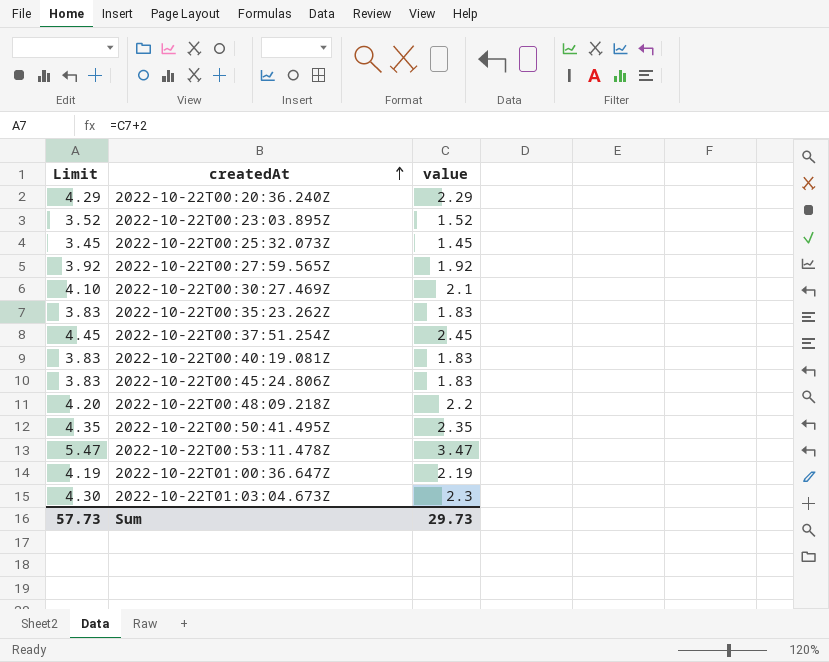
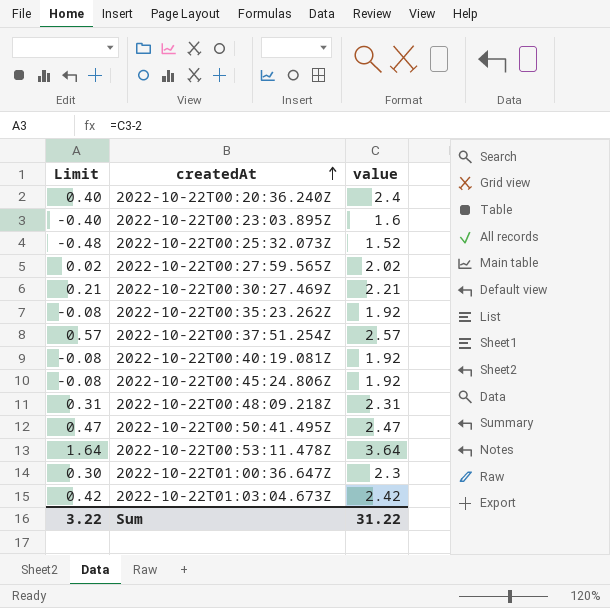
column Limit | formula: [value] + 2 -> [value] - 2
2022-10-22T00:20:36.240Z | value: 2.29 -> 2.4
2022-10-22T00:23:03.895Z | value: 1.52 -> 1.6
2022-10-22T00:25:32.073Z | value: 1.45 -> 1.52
2022-10-22T00:27:59.565Z | value: 1.92 -> 2.02
2022-10-22T00:30:27.469Z | value: 2.1 -> 2.21
2022-10-22T00:35:23.262Z | value: 1.83 -> 1.92
2022-10-22T00:37:51.254Z | value: 2.45 -> 2.57
2022-10-22T00:40:19.081Z | value: 1.83 -> 1.92
2022-10-22T00:45:24.806Z | value: 1.83 -> 1.92
2022-10-22T00:48:09.218Z | value: 2.2 -> 2.31
2022-10-22T00:50:41.495Z | value: 2.35 -> 2.47
2022-10-22T00:53:11.478Z | value: 3.47 -> 3.64
2022-10-22T01:00:36.647Z | value: 2.19 -> 2.3
2022-10-22T01:03:04.673Z | value: 2.3 -> 2.42
Sum | Limit: 57.73 -> 3.22
Sum | value: 29.73 -> 31.22

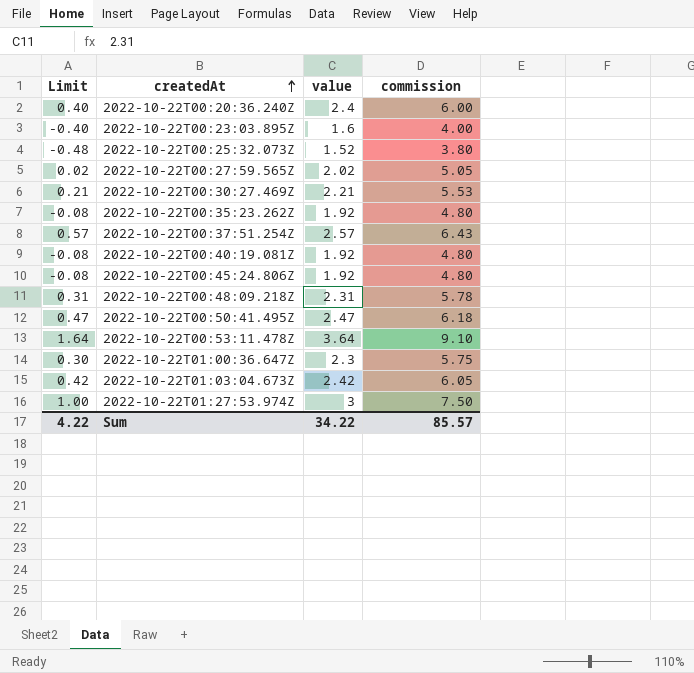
column commission | formula: none -> [value] * 2.5
row 2022-10-22T01:27:53.974Z: none -> 1.00 | 3 | 7.50
Sum | Limit: 3.22 -> 4.22
Sum | value: 31.22 -> 34.22

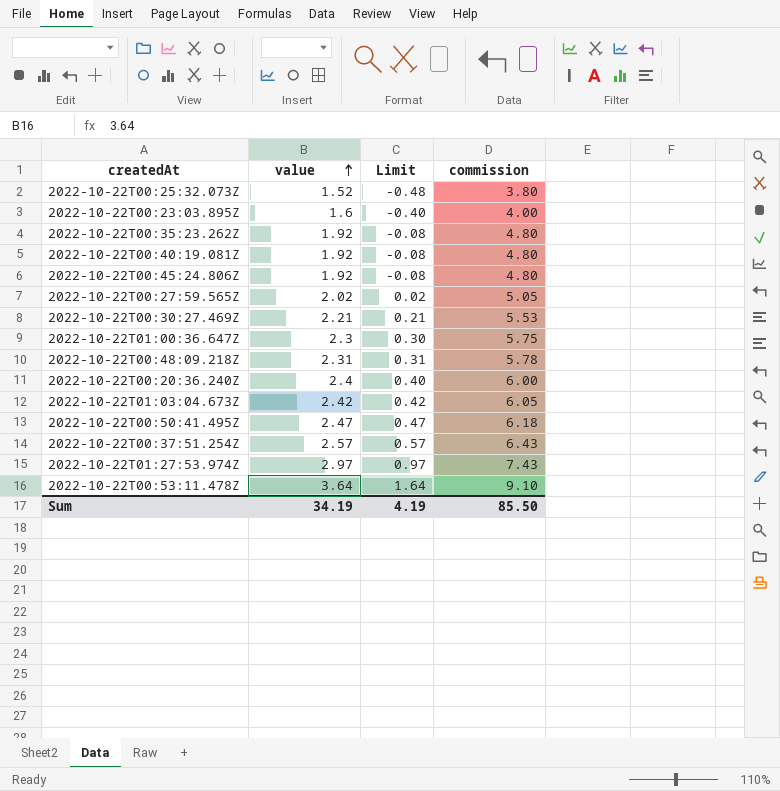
row order: createdAt ascending -> value ascending
column Limit | position: 1 -> 3
2022-10-22T01:27:53.974Z | value: 3 -> 2.97
2022-10-22T01:27:53.974Z | Limit: 1.00 -> 0.97
2022-10-22T01:27:53.974Z | commission: 7.50 -> 7.43
Sum | value: 34.22 -> 34.19
Sum | Limit: 4.22 -> 4.19
Sum | commission: 85.57 -> 85.50

